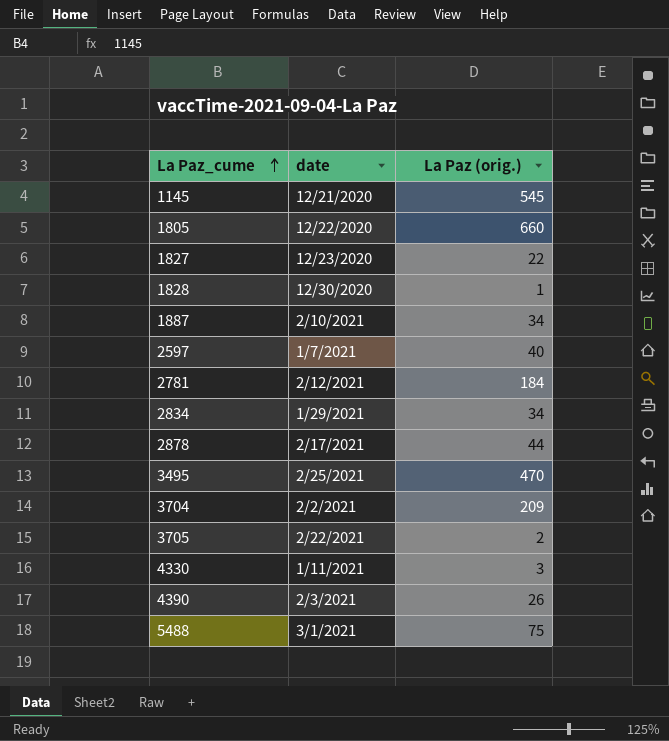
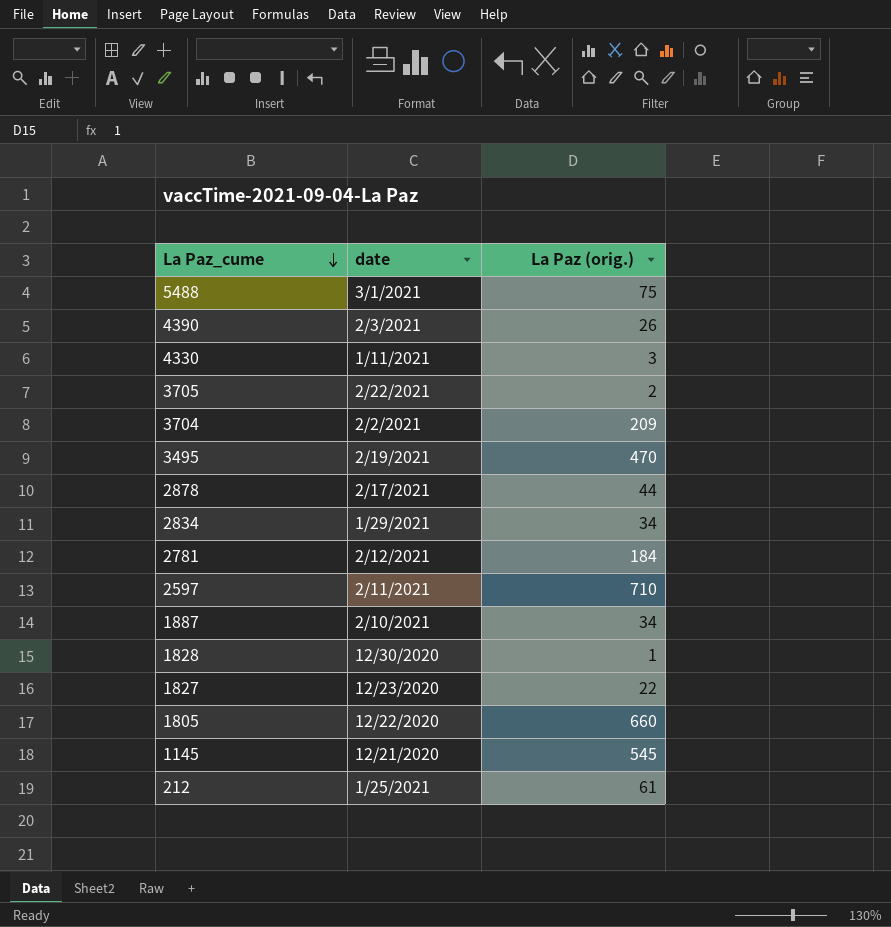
row order: La Paz_cume ascending -> La Paz_cume descending
3495 | date: 2/25/2021 -> 2/19/2021
2597 | date: 1/7/2021 -> 2/11/2021
2597 | La Paz (orig.): 40 -> 710
row 212: none -> 1/25/2021 | 61

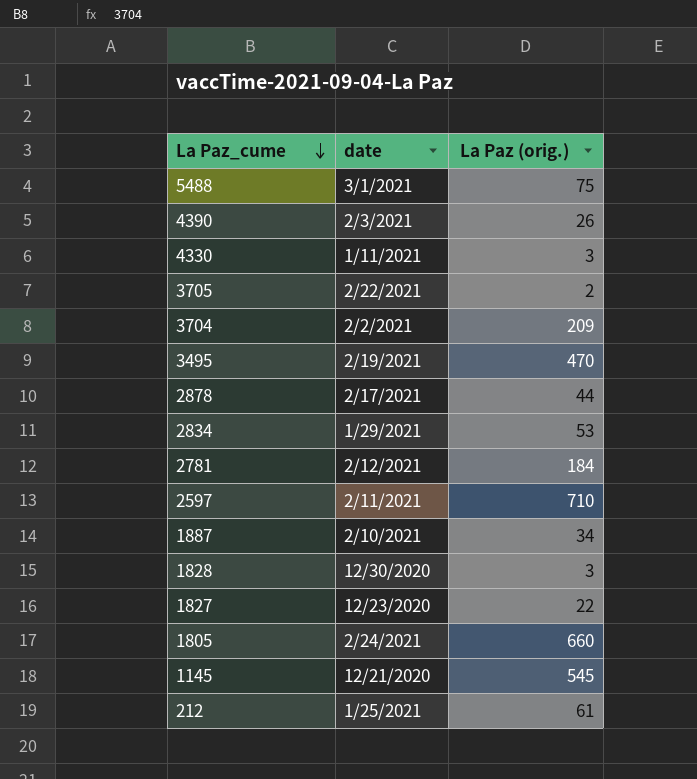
2834 | La Paz (orig.): 34 -> 53
1828 | La Paz (orig.): 1 -> 3
1805 | date: 12/22/2020 -> 2/24/2021

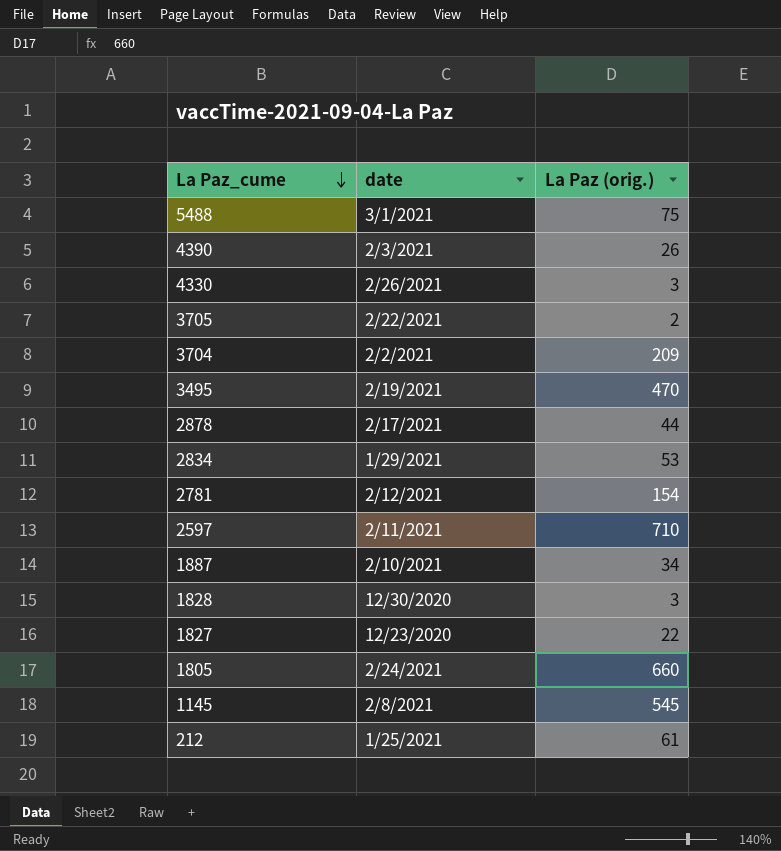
4330 | date: 1/11/2021 -> 2/26/2021
2781 | La Paz (orig.): 184 -> 154
1145 | date: 12/21/2020 -> 2/8/2021

